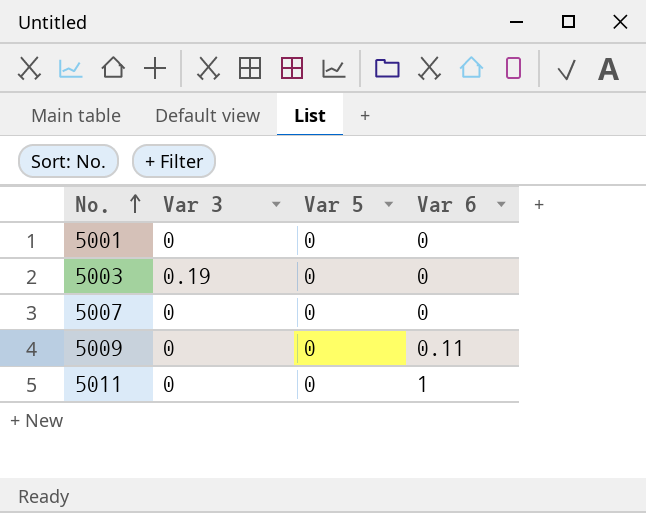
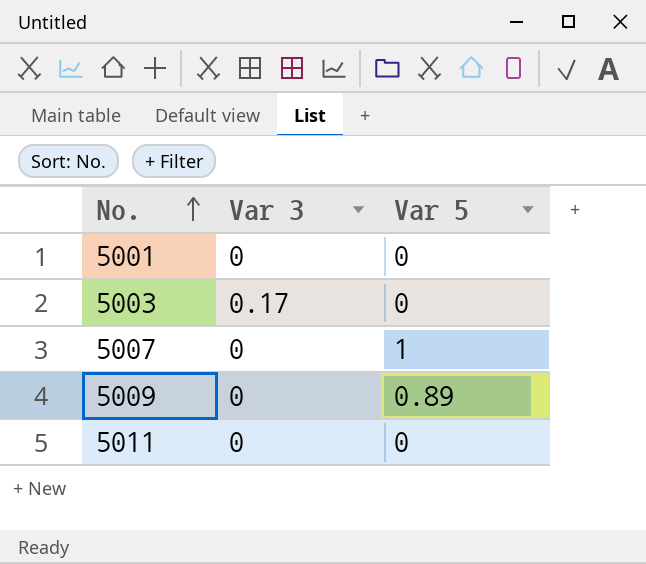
column Var 6 | position: 4 -> none
5003 | Var 3: 0.19 -> 0.17
5007 | Var 5: 0 -> 1
5009 | Var 5: 0 -> 0.89

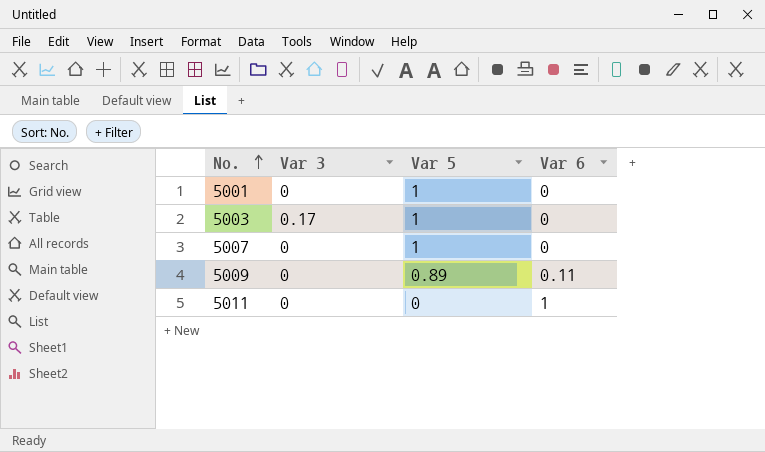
column Var 6 | position: none -> 4
5001 | Var 5: 0 -> 1
5003 | Var 5: 0 -> 1

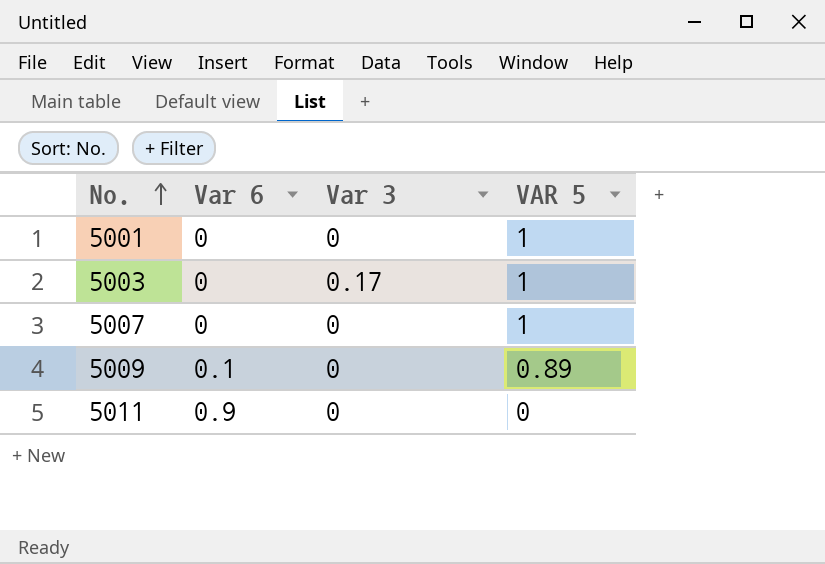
column Var 6 | position: 4 -> 2
column name: Var 5 -> VAR 5
5009 | Var 6: 0.11 -> 0.1
5011 | Var 6: 1 -> 0.9

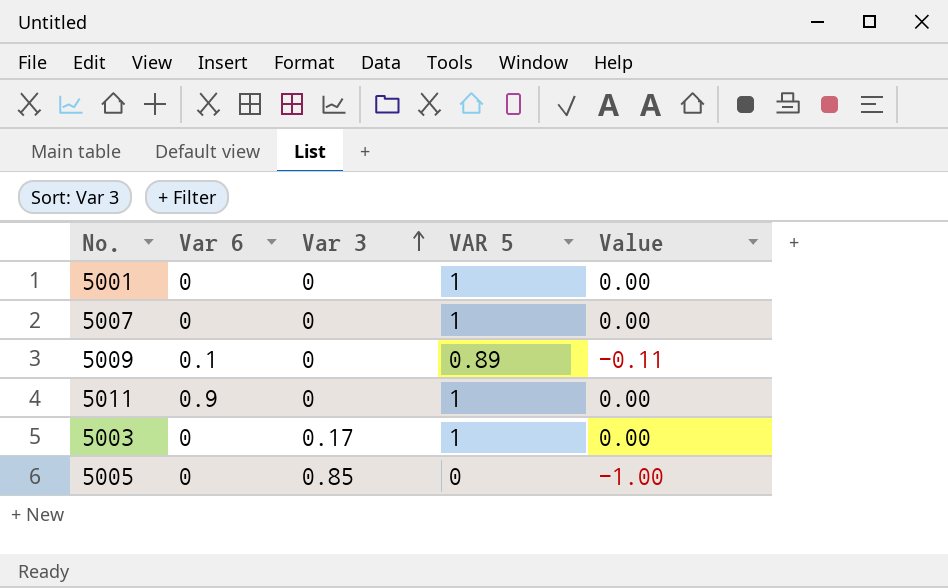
row order: No. ascending -> Var 3 ascending
column Value | formula: none -> [VAR 5] - 1
5011 | VAR 5: 0 -> 1
row 5005: none -> 0 | 0.85 | 0 | -1.00

